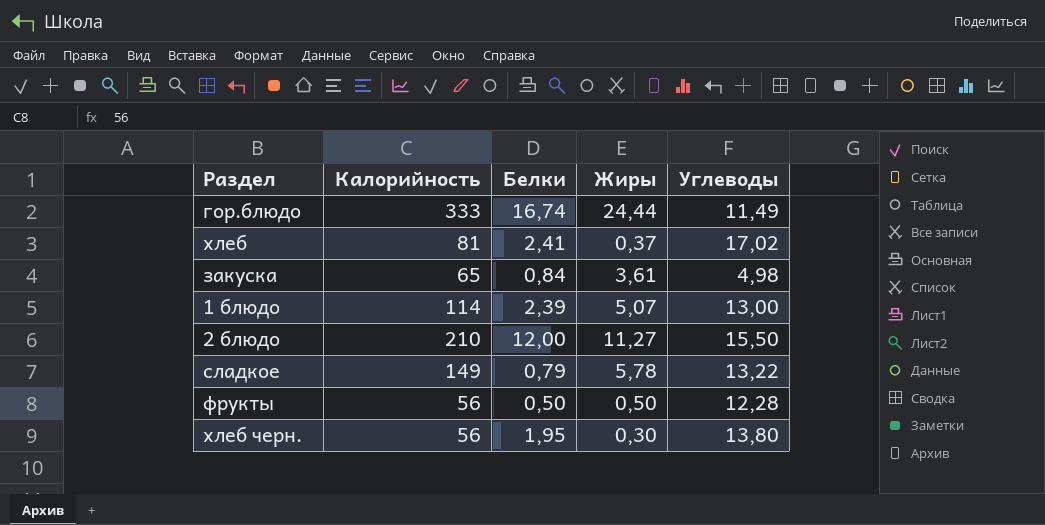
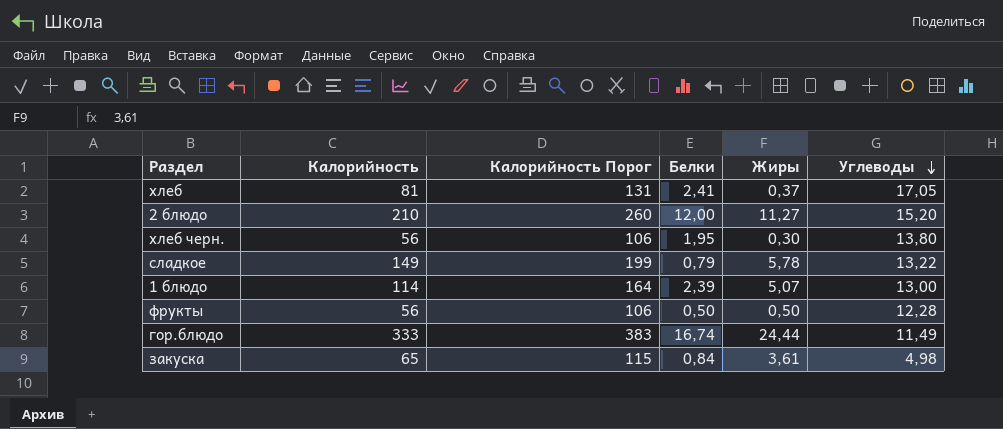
row order: none -> Углеводы descending
column Калорийность Порог | formula: none -> [Калорийность] + 50
хлеб | Углеводы: 17,02 -> 17,05
2 блюдо | Углеводы: 15,50 -> 15,20

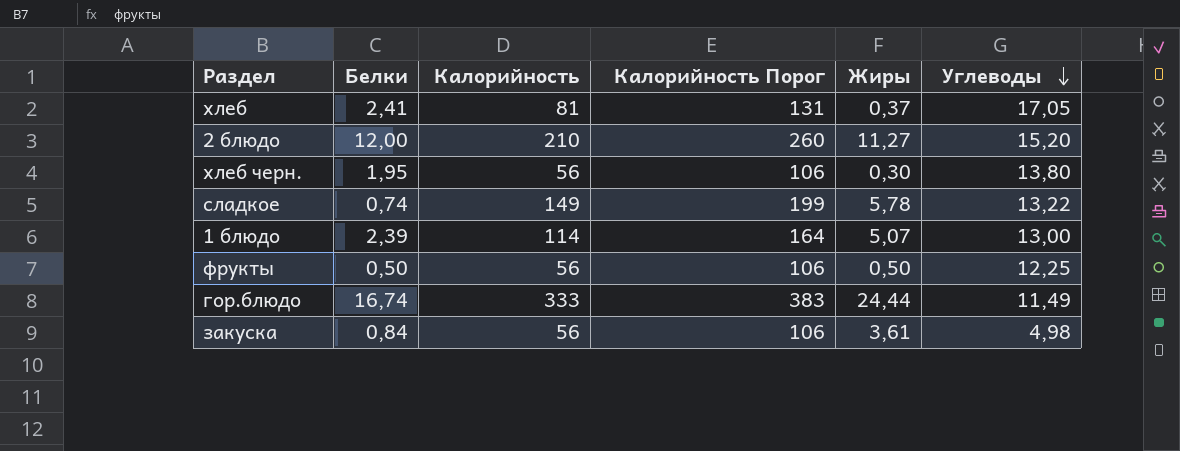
column Белки | position: 4 -> 2
сладкое | Белки: 0,79 -> 0,74
фрукты | Углеводы: 12,28 -> 12,25
закуска | Калорийность: 65 -> 56
закуска | Калорийность Порог: 115 -> 106

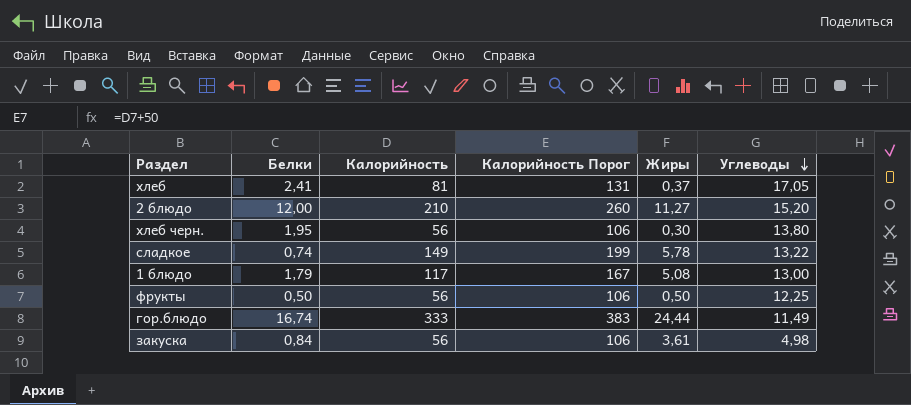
1 блюдо | Белки: 2,39 -> 1,79
1 блюдо | Калорийность: 114 -> 117
1 блюдо | Калорийность Порог: 164 -> 167
1 блюдо | Жиры: 5,07 -> 5,08

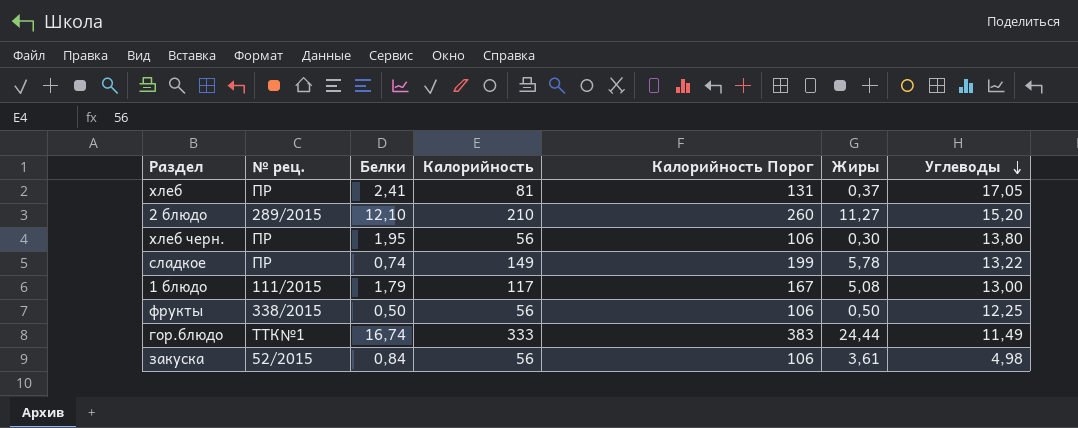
column № рец. | position: none -> 2
2 блюдо | Белки: 12,00 -> 12,10

